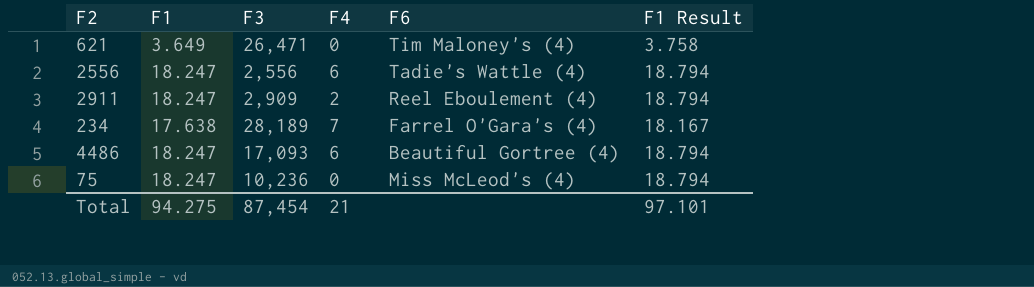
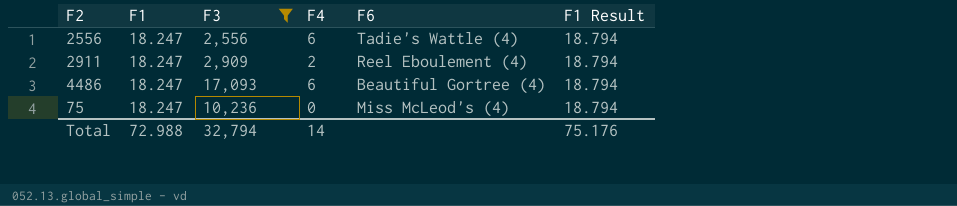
filter: none -> F3 <= 17,093
Total | F1: 94.275 -> 72.988
Total | F3: 87,454 -> 32,794
Total | F4: 21 -> 14
Total | F1 Result: 97.101 -> 75.176

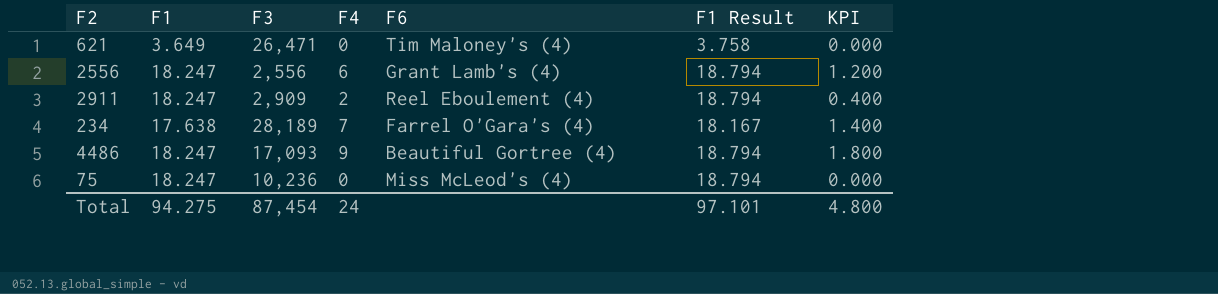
filter: F3 <= 17,093 -> none
column KPI | formula: none -> [F4] * 0.2
2556 | F6: Tadie's Wattle (4) -> Grant Lamb's (4)
4486 | F4: 6 -> 9
Total | F1: 72.988 -> 94.275
Total | F3: 32,794 -> 87,454
Total | F4: 14 -> 24
Total | F1 Result: 75.176 -> 97.101

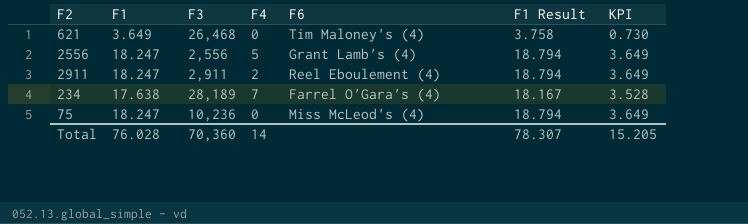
column KPI | formula: [F4] * 0.2 -> [F1] * 0.2
row 4486: 18.247 | 17,093 | 9 | Beautiful Gortree (4) | 18.794 | 1.800 -> none
621 | F3: 26,471 -> 26,468
2556 | F4: 6 -> 5
2911 | F3: 2,909 -> 2,911
Total | F1: 94.275 -> 76.028
Total | F3: 87,454 -> 70,360
Total | F4: 24 -> 14
Total | F1 Result: 97.101 -> 78.307
Total | KPI: 4.800 -> 15.205

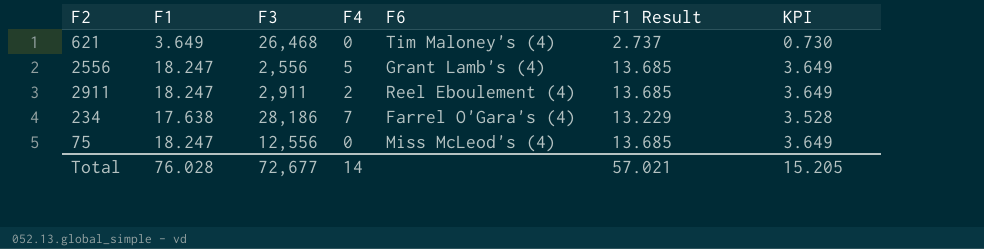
column F1 Result | formula: [F1] * 1.03 -> [F1] * 0.75
234 | F3: 28,189 -> 28,186
75 | F3: 10,236 -> 12,556
Total | F3: 70,360 -> 72,677
Total | F1 Result: 78.307 -> 57.021

